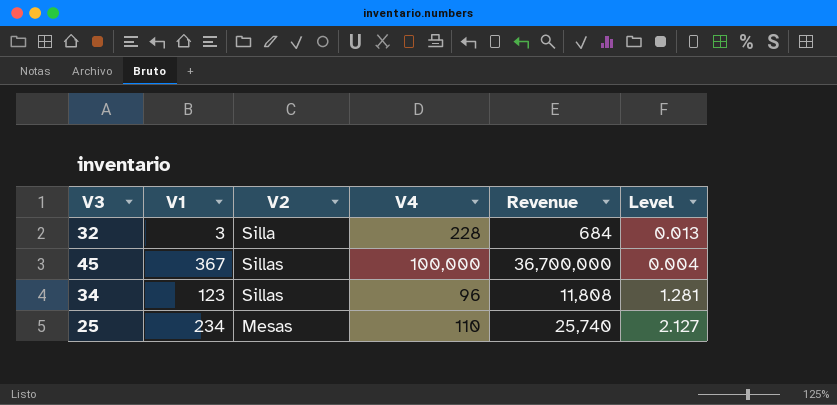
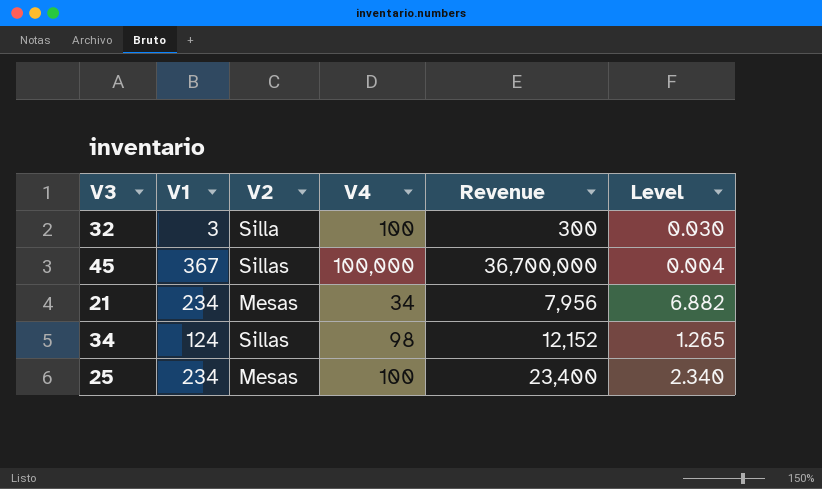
32 | V4: 228 -> 100
32 | Revenue: 684 -> 300
32 | Level: 0.013 -> 0.030
row 21: none -> 234 | Mesas | 34 | 7,956 | 6.882
34 | V1: 123 -> 124
34 | V4: 96 -> 98
34 | Revenue: 11,808 -> 12,152
34 | Level: 1.281 -> 1.265
25 | V4: 110 -> 100
25 | Revenue: 25,740 -> 23,400
25 | Level: 2.127 -> 2.340

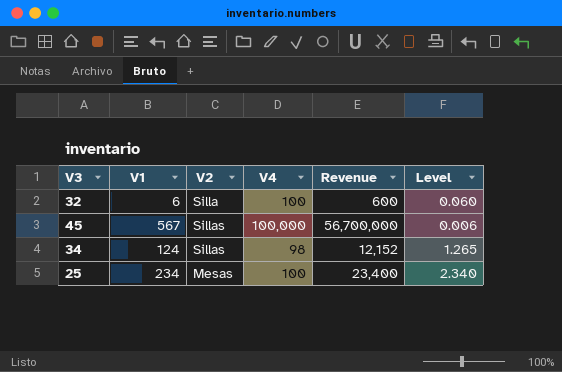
row 21: 234 | Mesas | 34 | 7,956 | 6.882 -> none
32 | V1: 3 -> 6
32 | Revenue: 300 -> 600
32 | Level: 0.030 -> 0.060
45 | V1: 367 -> 567
45 | Revenue: 36,700,000 -> 56,700,000
45 | Level: 0.004 -> 0.006

